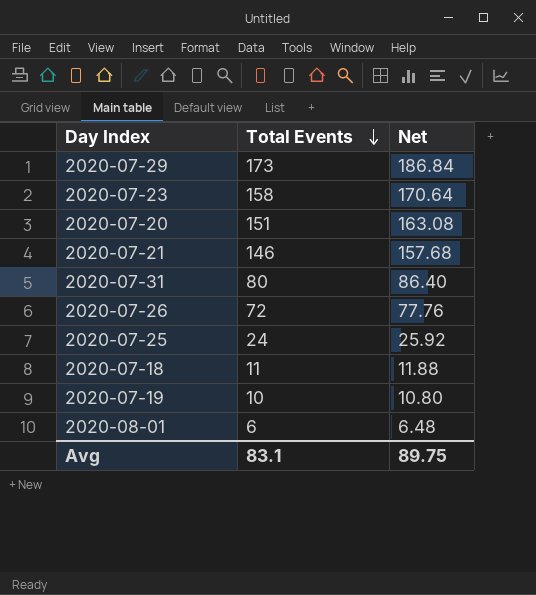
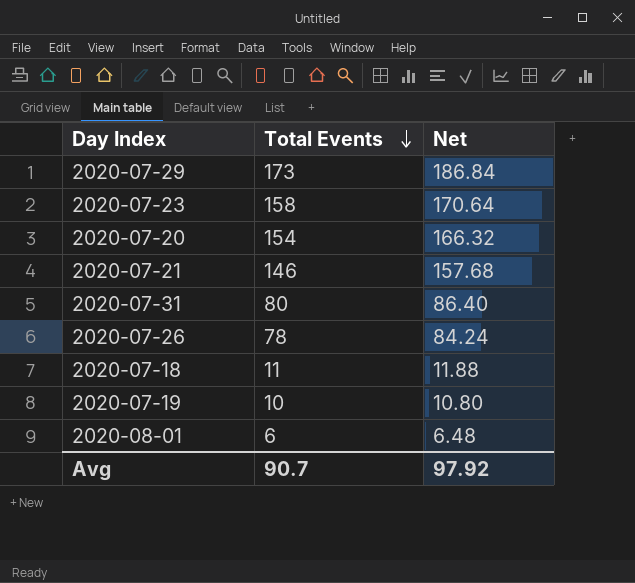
row 2020-07-25: 24 | 25.92 -> none
2020-07-20 | Total Events: 151 -> 154
2020-07-20 | Net: 163.08 -> 166.32
2020-07-26 | Total Events: 72 -> 78
2020-07-26 | Net: 77.76 -> 84.24
Avg | Total Events: 83.1 -> 90.7
Avg | Net: 89.75 -> 97.92

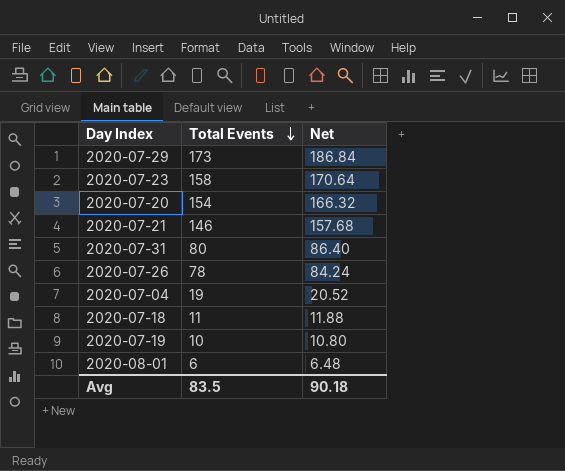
row 2020-07-04: none -> 19 | 20.52
Avg | Total Events: 90.7 -> 83.5
Avg | Net: 97.92 -> 90.18

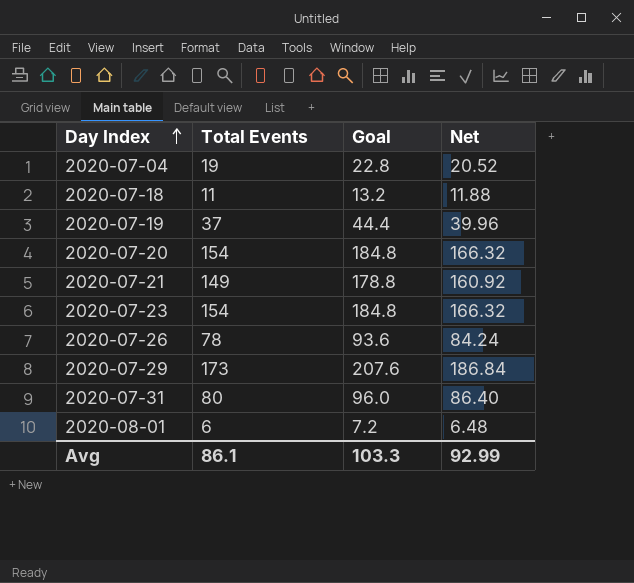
row order: Total Events descending -> Day Index ascending
column Goal | formula: none -> [Total Events] * 1.2
2020-07-19 | Total Events: 10 -> 37
2020-07-19 | Net: 10.80 -> 39.96
2020-07-21 | Total Events: 146 -> 149
2020-07-21 | Net: 157.68 -> 160.92
2020-07-23 | Total Events: 158 -> 154
2020-07-23 | Net: 170.64 -> 166.32
Avg | Total Events: 83.5 -> 86.1
Avg | Net: 90.18 -> 92.99

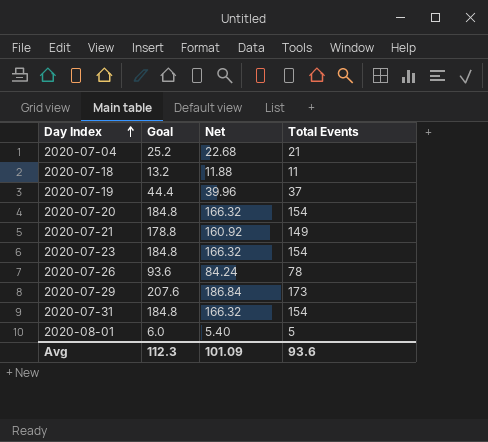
column Total Events | position: 2 -> 4
2020-07-04 | Goal: 22.8 -> 25.2
2020-07-04 | Net: 20.52 -> 22.68
2020-07-04 | Total Events: 19 -> 21
2020-07-31 | Goal: 96.0 -> 184.8
2020-07-31 | Net: 86.40 -> 166.32
2020-07-31 | Total Events: 80 -> 154
2020-08-01 | Goal: 7.2 -> 6.0
2020-08-01 | Net: 6.48 -> 5.40
2020-08-01 | Total Events: 6 -> 5
Avg | Goal: 103.3 -> 112.3
Avg | Net: 92.99 -> 101.09
Avg | Total Events: 86.1 -> 93.6

